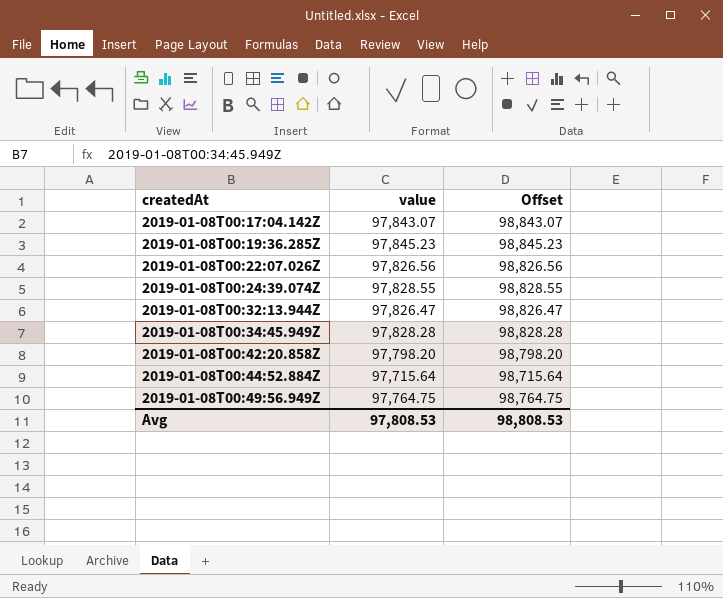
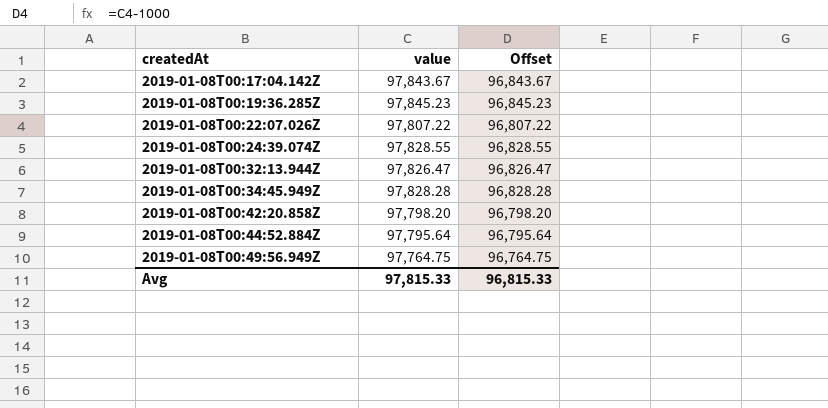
column Offset | formula: [value] + 1000 -> [value] - 1000
2019-01-08T00:17:04.142Z | value: 97,843.07 -> 97,843.67
2019-01-08T00:22:07.026Z | value: 97,826.56 -> 97,807.22
2019-01-08T00:44:52.884Z | value: 97,715.64 -> 97,795.64
Avg | value: 97,808.53 -> 97,815.33
Avg | Offset: 98,808.53 -> 96,815.33

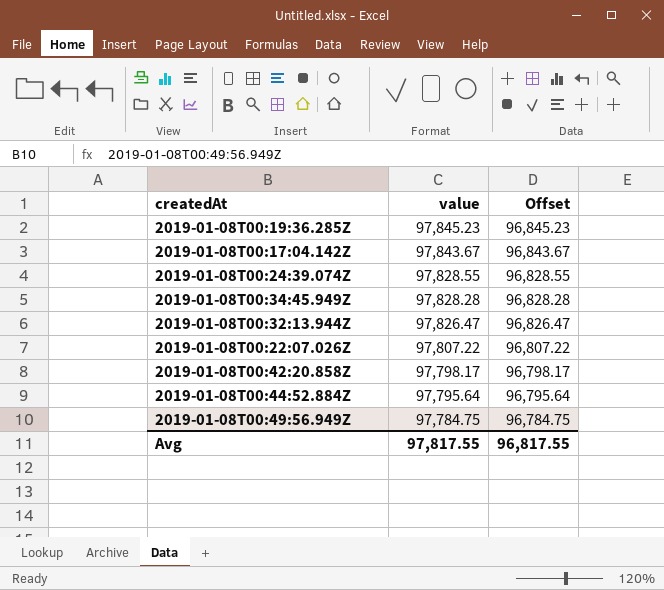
row order: createdAt ascending -> value descending
2019-01-08T00:42:20.858Z | value: 97,798.20 -> 97,798.17
2019-01-08T00:42:20.858Z | Offset: 96,798.20 -> 96,798.17
2019-01-08T00:49:56.949Z | value: 97,764.75 -> 97,784.75
2019-01-08T00:49:56.949Z | Offset: 96,764.75 -> 96,784.75
Avg | value: 97,815.33 -> 97,817.55
Avg | Offset: 96,815.33 -> 96,817.55

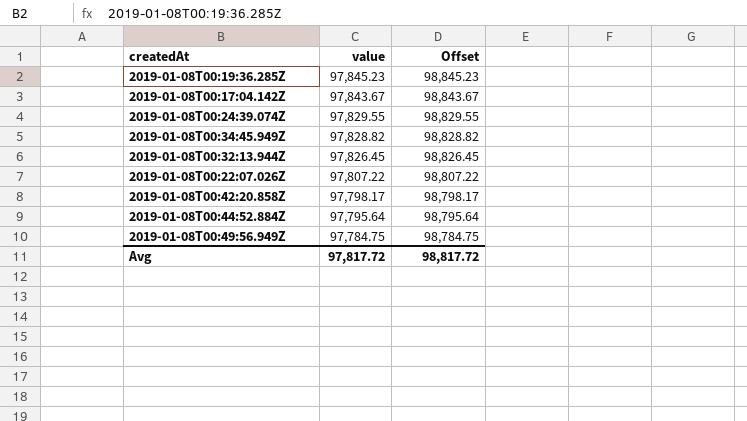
column Offset | formula: [value] - 1000 -> [value] + 1000
2019-01-08T00:24:39.074Z | value: 97,828.55 -> 97,829.55
2019-01-08T00:34:45.949Z | value: 97,828.28 -> 97,828.82
2019-01-08T00:32:13.944Z | value: 97,826.47 -> 97,826.45
Avg | value: 97,817.55 -> 97,817.72
Avg | Offset: 96,817.55 -> 98,817.72

